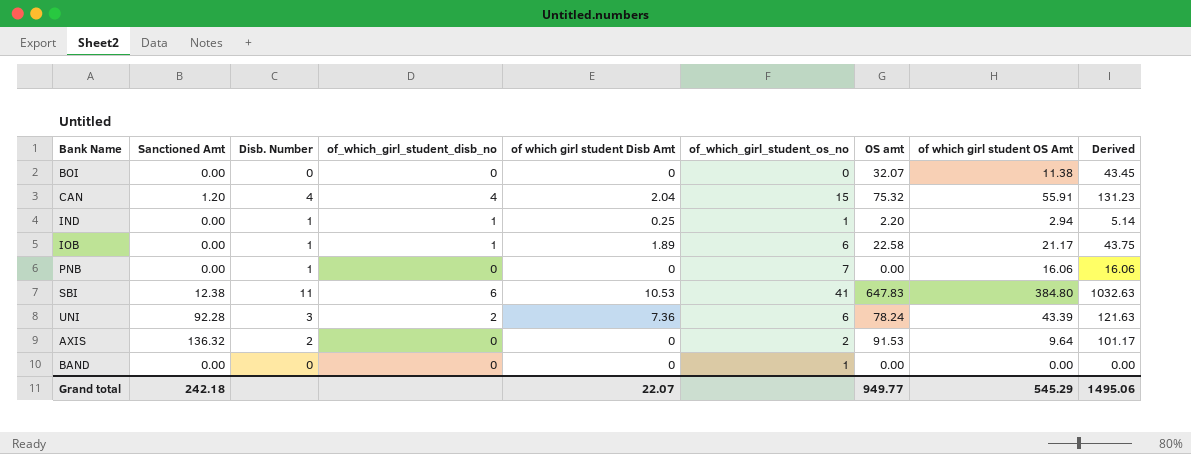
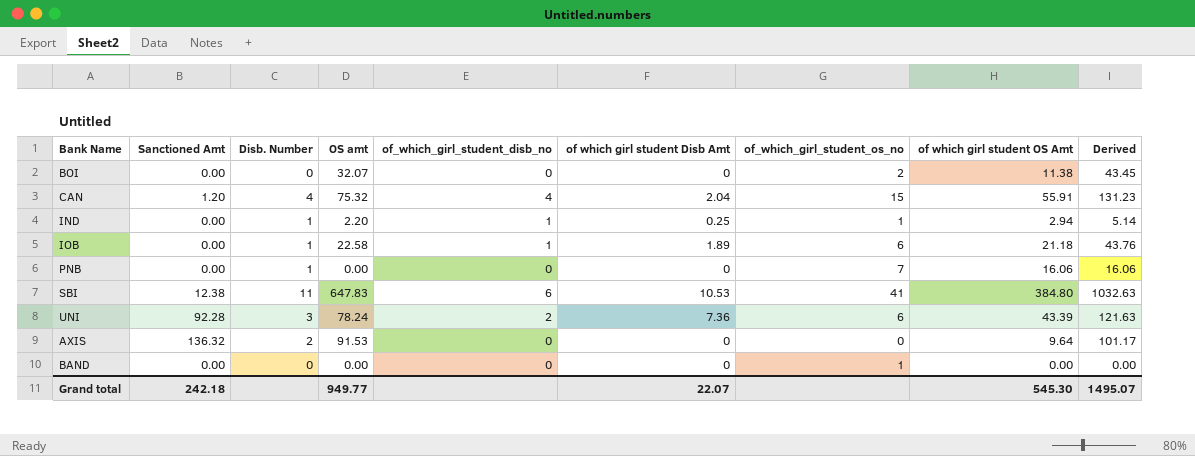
column OS amt | position: 7 -> 4
BOI | of_which_girl_student_os_no: 0 -> 2
IOB | of which girl student OS Amt: 21.17 -> 21.18
IOB | Derived: 43.75 -> 43.76
AXIS | of_which_girl_student_os_no: 2 -> 0
Grand total | of which girl student OS Amt: 545.29 -> 545.30
Grand total | Derived: 1495.06 -> 1495.07

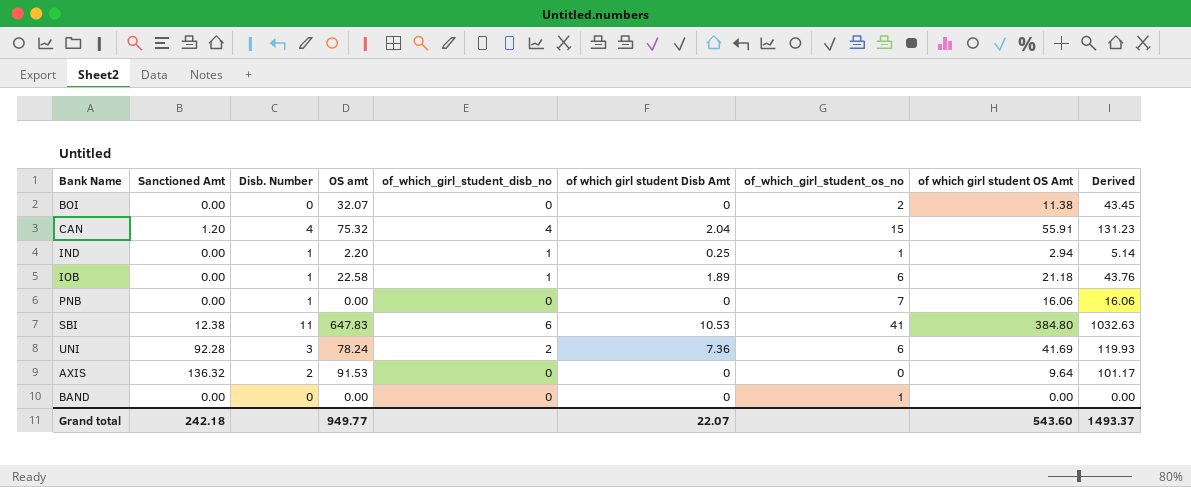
UNI | of which girl student OS Amt: 43.39 -> 41.69
UNI | Derived: 121.63 -> 119.93
Grand total | of which girl student OS Amt: 545.30 -> 543.60
Grand total | Derived: 1495.07 -> 1493.37

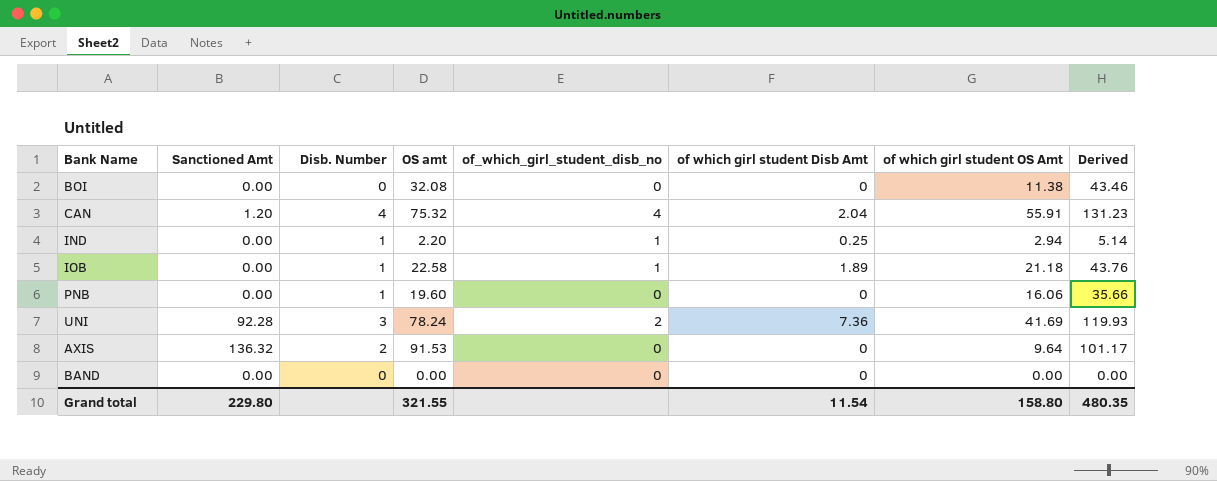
column of_which_girl_student_os_no | position: 7 -> none
row SBI: 12.38 | 11 | 647.83 | 6 | 10.53 | 41 | 384.80 | 1032.63 -> none
BOI | OS amt: 32.07 -> 32.08
BOI | Derived: 43.45 -> 43.46
PNB | OS amt: 0.00 -> 19.60
PNB | Derived: 16.06 -> 35.66
Grand total | Sanctioned Amt: 242.18 -> 229.80
Grand total | OS amt: 949.77 -> 321.55
Grand total | of which girl student Disb Amt: 22.07 -> 11.54
Grand total | of which girl student OS Amt: 543.60 -> 158.80
Grand total | Derived: 1493.37 -> 480.35

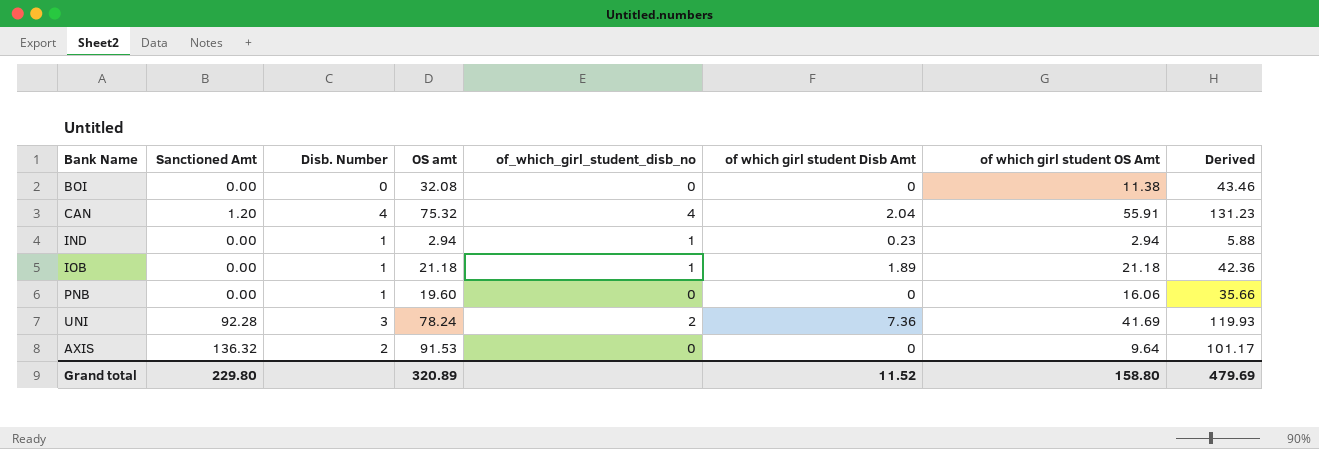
row BAND: 0.00 | 0 | 0.00 | 0 | 0 | 0.00 | 0.00 -> none
IND | OS amt: 2.20 -> 2.94
IND | of which girl student Disb Amt: 0.25 -> 0.23
IND | Derived: 5.14 -> 5.88
IOB | OS amt: 22.58 -> 21.18
IOB | Derived: 43.76 -> 42.36
Grand total | OS amt: 321.55 -> 320.89
Grand total | of which girl student Disb Amt: 11.54 -> 11.52
Grand total | Derived: 480.35 -> 479.69

